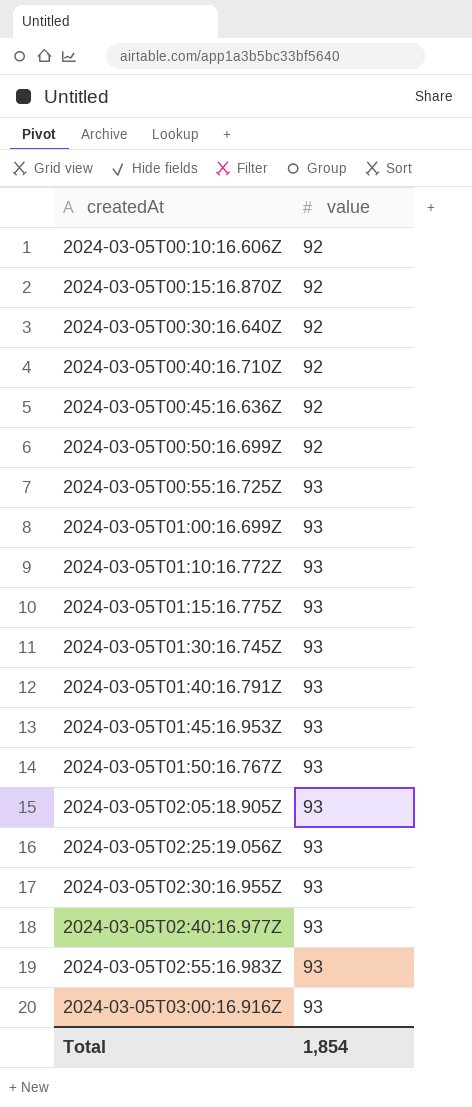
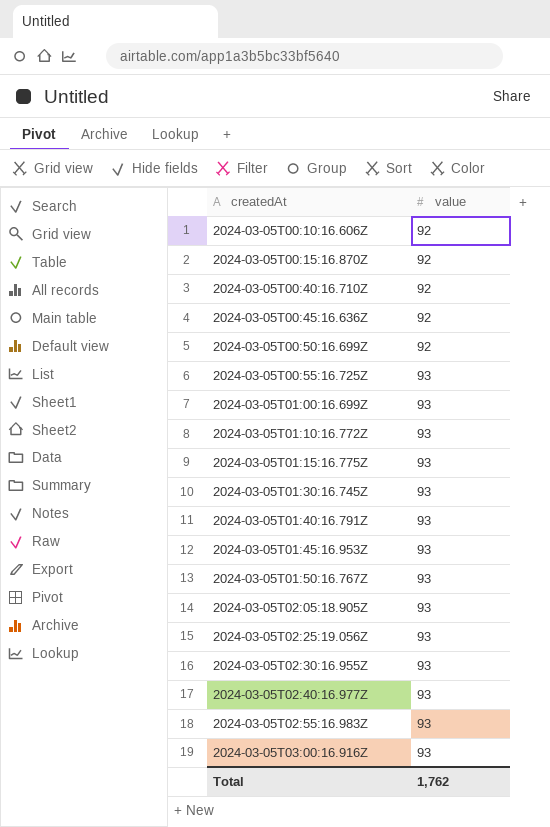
row 2024-03-05T00:30:16.640Z: 92 -> none
Total | value: 1,854 -> 1,762

